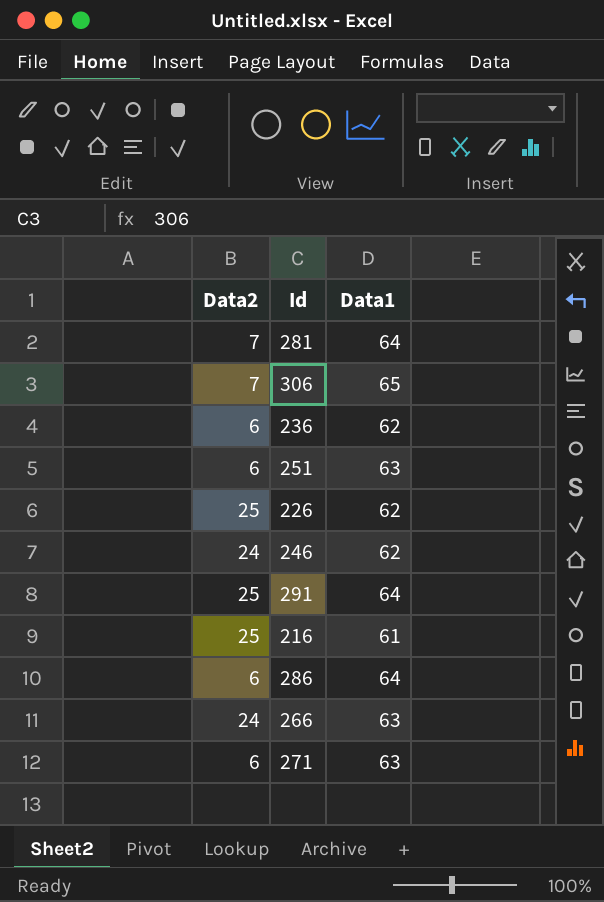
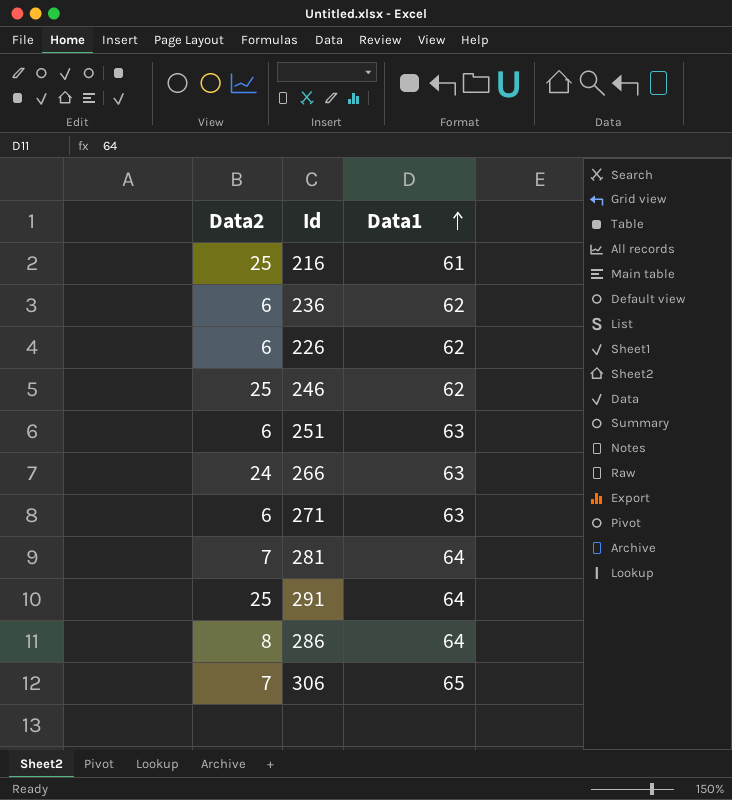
row order: none -> Data1 ascending
226 | Data2: 25 -> 6
246 | Data2: 24 -> 25
286 | Data2: 6 -> 8

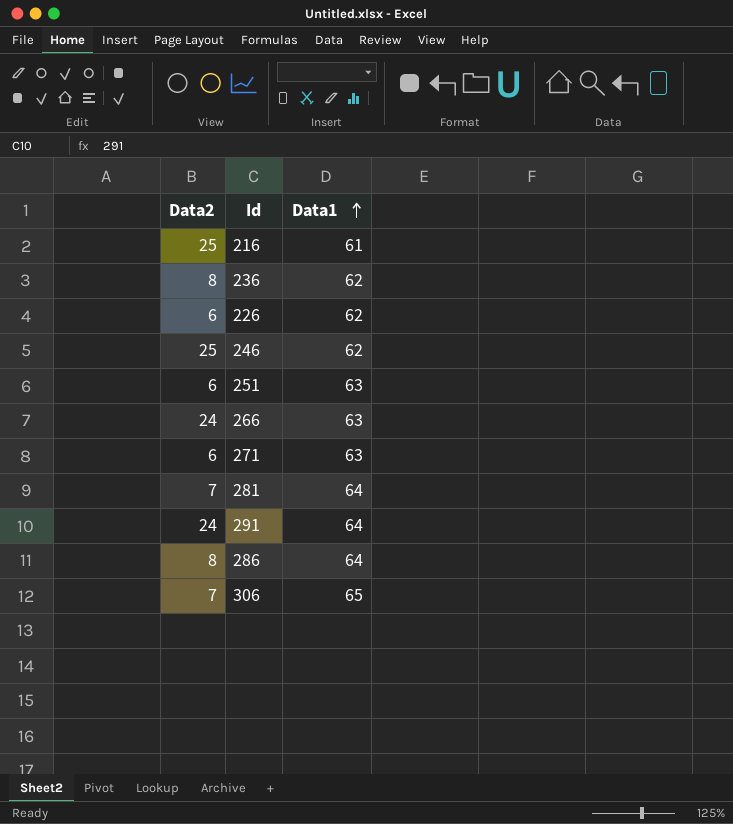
236 | Data2: 6 -> 8
291 | Data2: 25 -> 24

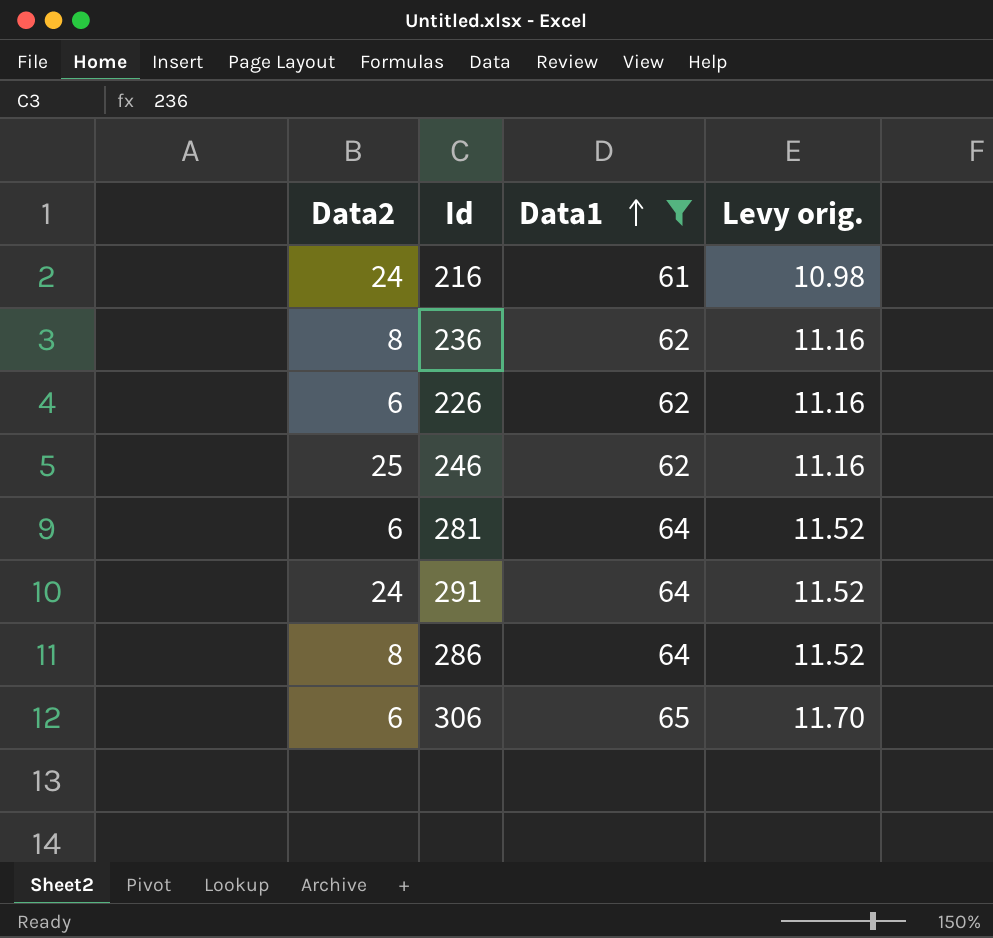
filter: none -> Data1 != 63
column Levy orig. | formula: none -> [Data1] * 0.18
216 | Data2: 25 -> 24
281 | Data2: 7 -> 6
306 | Data2: 7 -> 6

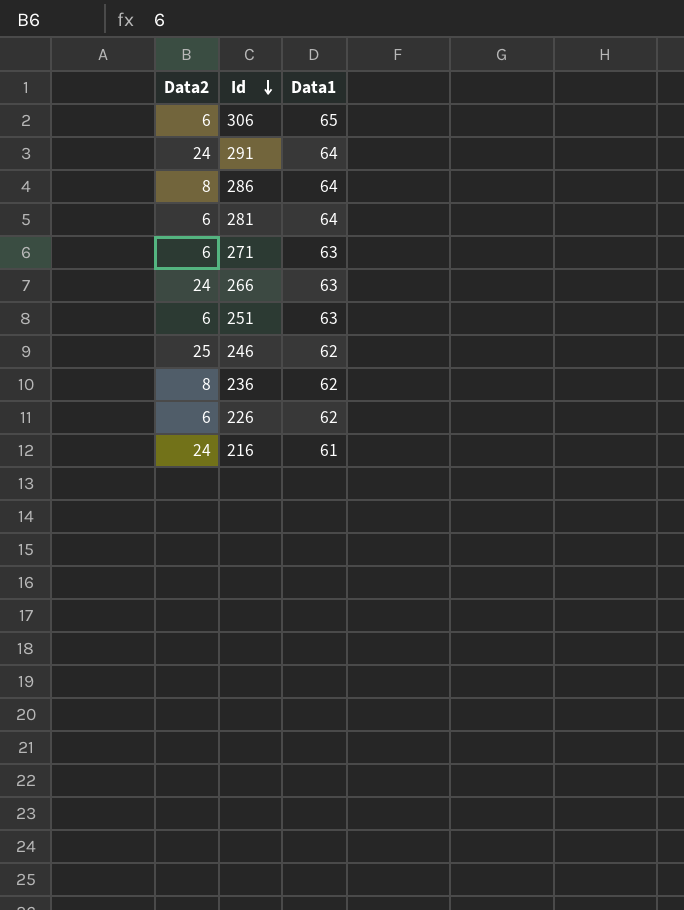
filter: Data1 != 63 -> none
row order: Data1 ascending -> Id descending
column Levy orig. | formula: [Data1] * 0.18 -> none

